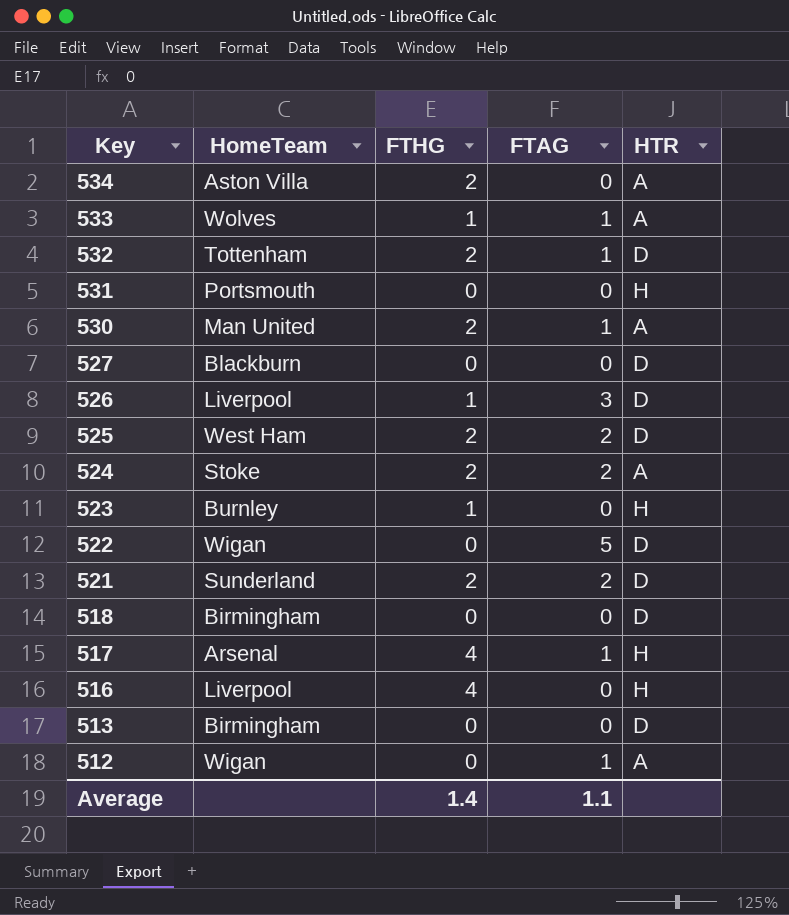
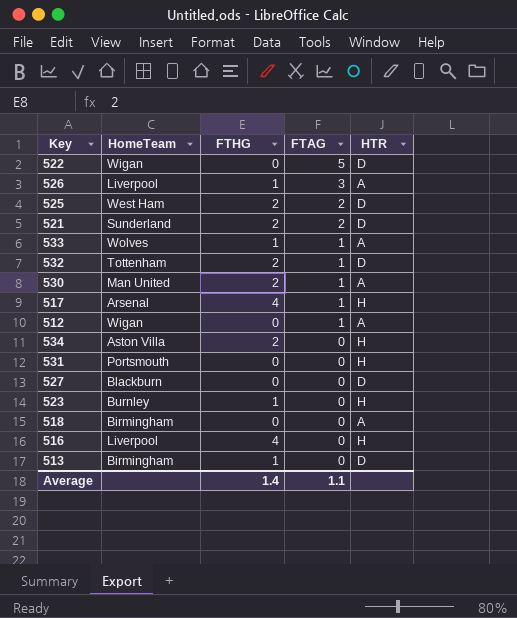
row order: Key descending -> FTAG descending
row 524: Stoke | 2 | 2 | A -> none
526 | HTR: D -> A
534 | HTR: A -> H
518 | HTR: D -> A
513 | FTHG: 0 -> 1

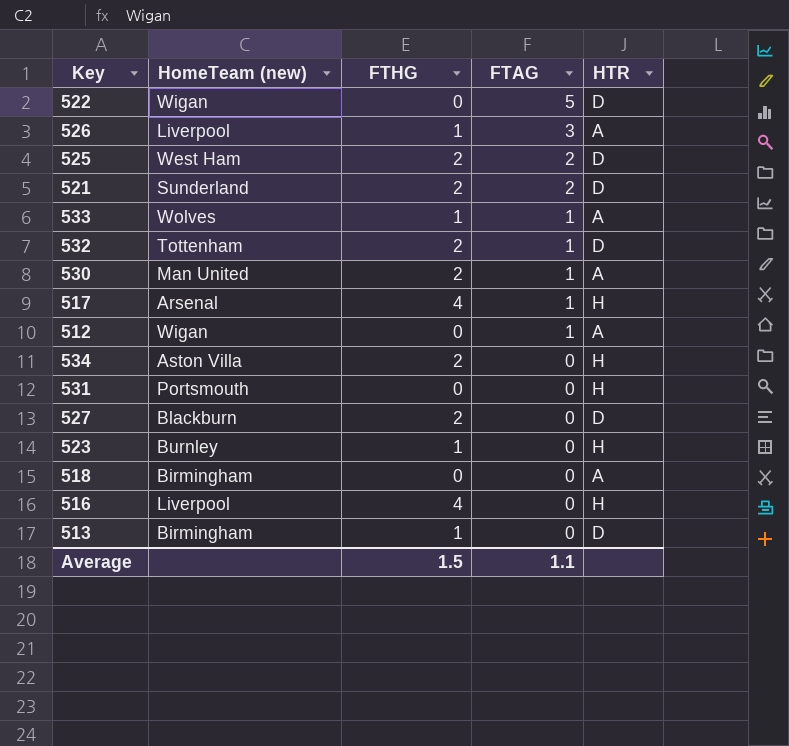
column name: HomeTeam -> HomeTeam (new)
527 | FTHG: 0 -> 2
Average | FTHG: 1.4 -> 1.5

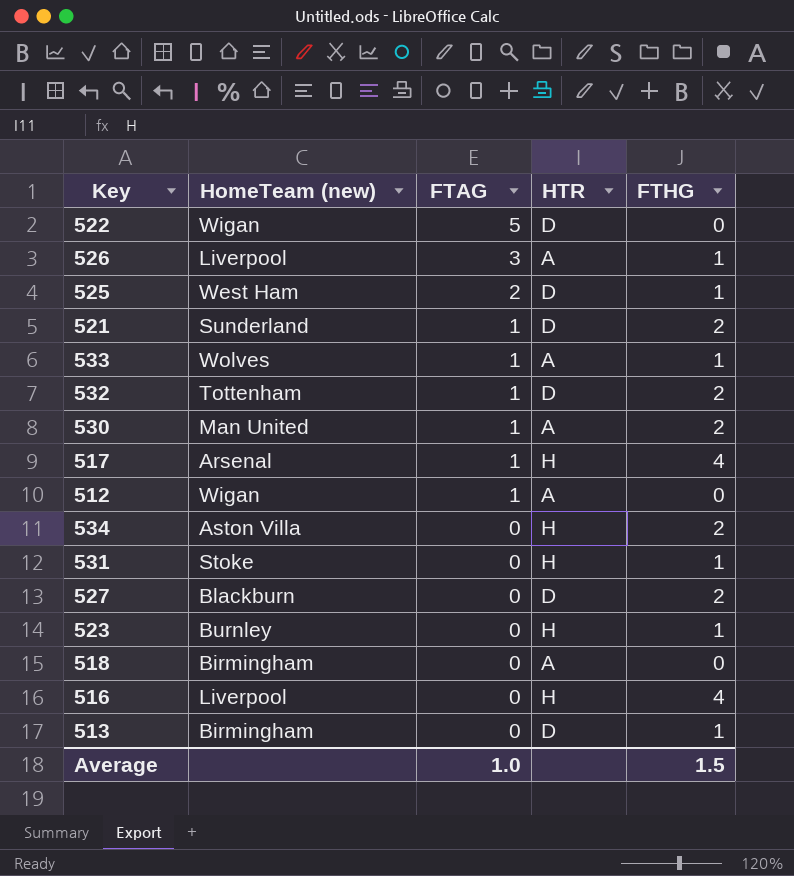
column FTHG | position: 3 -> 5
525 | FTHG: 2 -> 1
521 | FTAG: 2 -> 1
531 | HomeTeam (new): Portsmouth -> Stoke
531 | FTHG: 0 -> 1
Average | FTAG: 1.1 -> 1.0

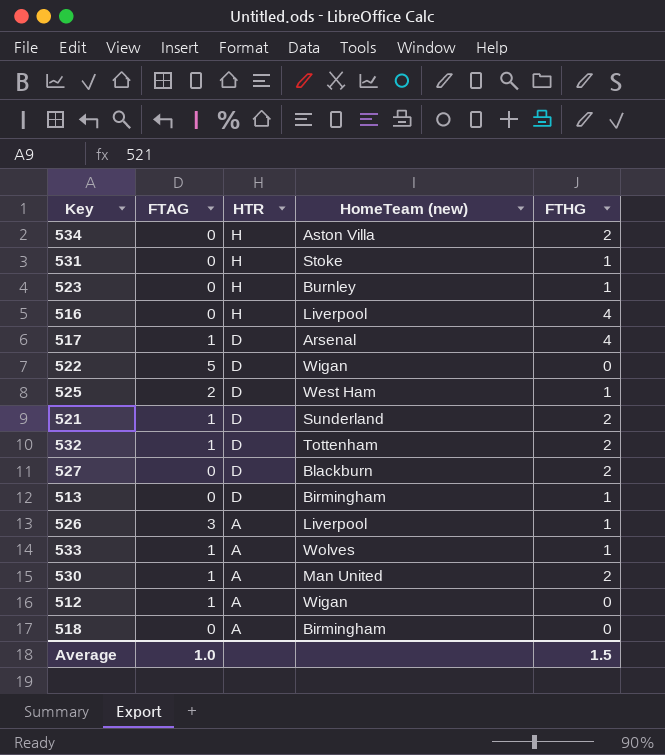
row order: FTAG descending -> HTR descending
column HomeTeam (new) | position: 2 -> 4
517 | HTR: H -> D

